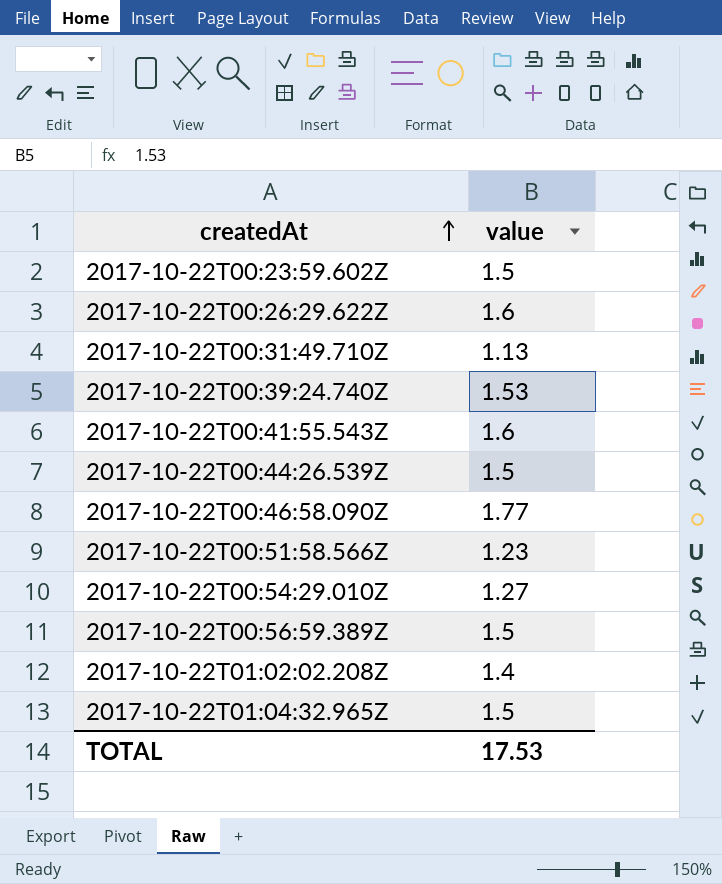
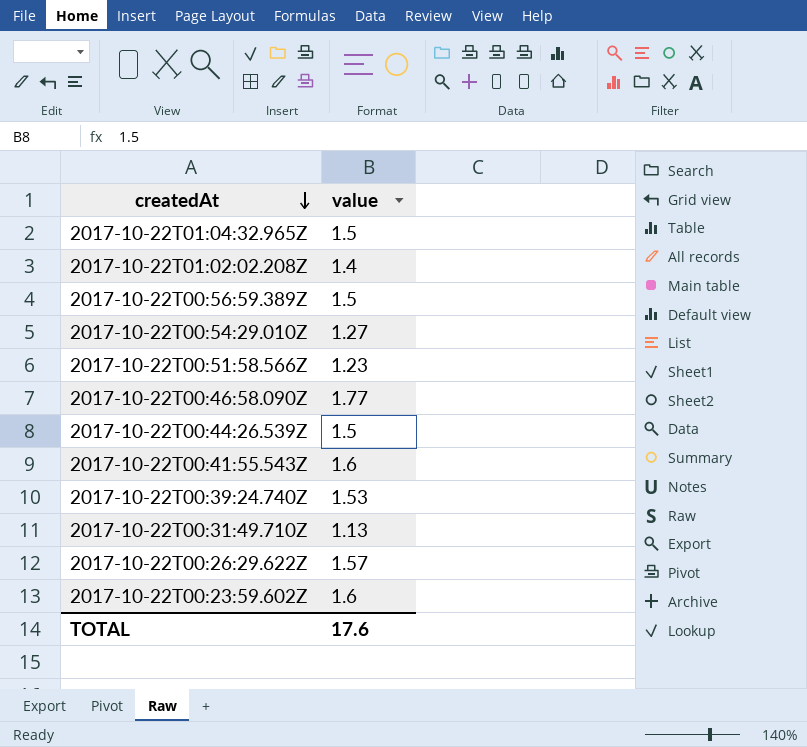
row order: createdAt ascending -> createdAt descending
2017-10-22T00:26:29.622Z | value: 1.6 -> 1.57
2017-10-22T00:23:59.602Z | value: 1.5 -> 1.6
TOTAL | value: 17.53 -> 17.6

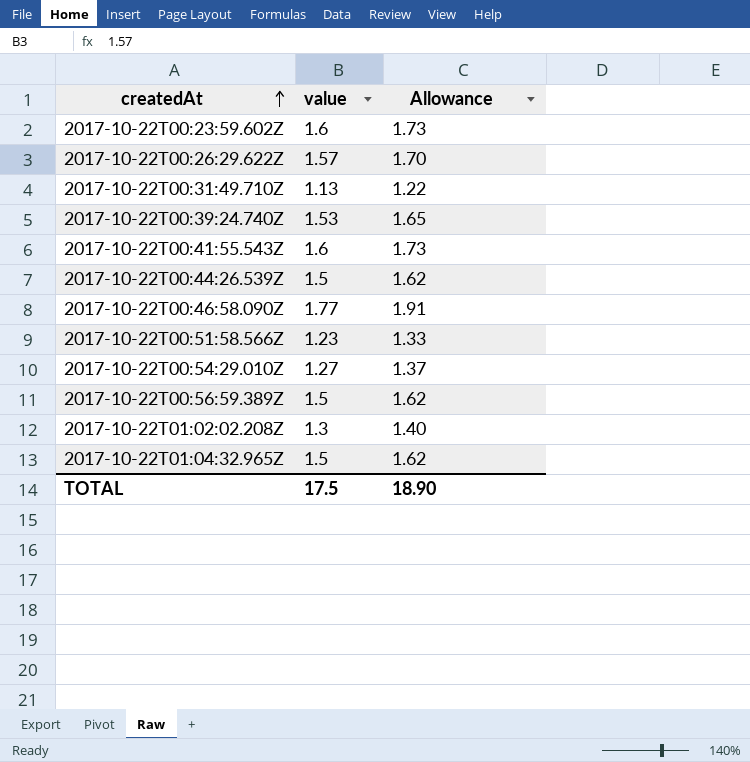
row order: createdAt descending -> createdAt ascending
column Allowance | formula: none -> [value] * 1.08
2017-10-22T01:02:02.208Z | value: 1.4 -> 1.3
TOTAL | value: 17.6 -> 17.5

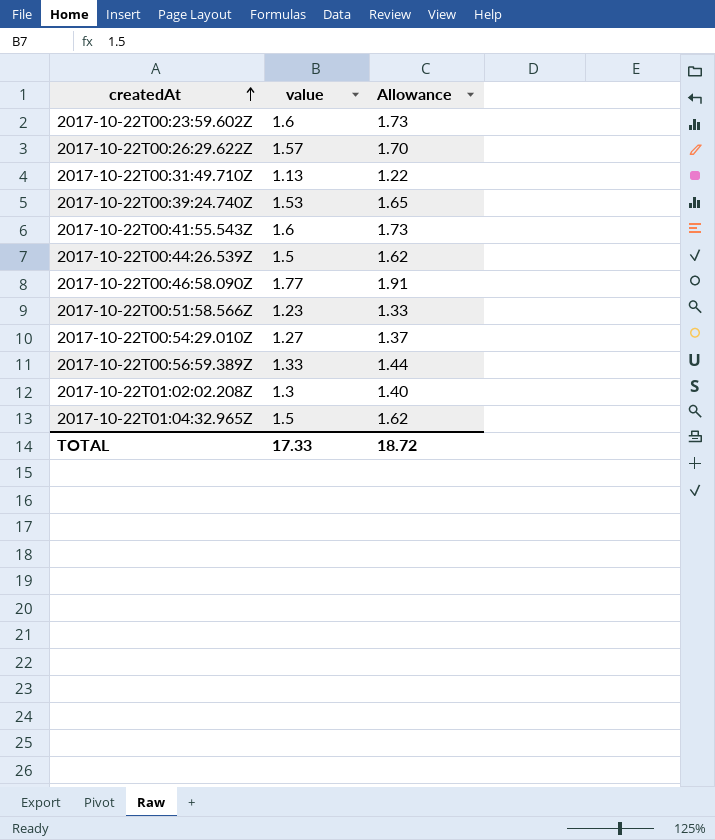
2017-10-22T00:56:59.389Z | value: 1.5 -> 1.33
2017-10-22T00:56:59.389Z | Allowance: 1.62 -> 1.44
TOTAL | value: 17.5 -> 17.33
TOTAL | Allowance: 18.90 -> 18.72

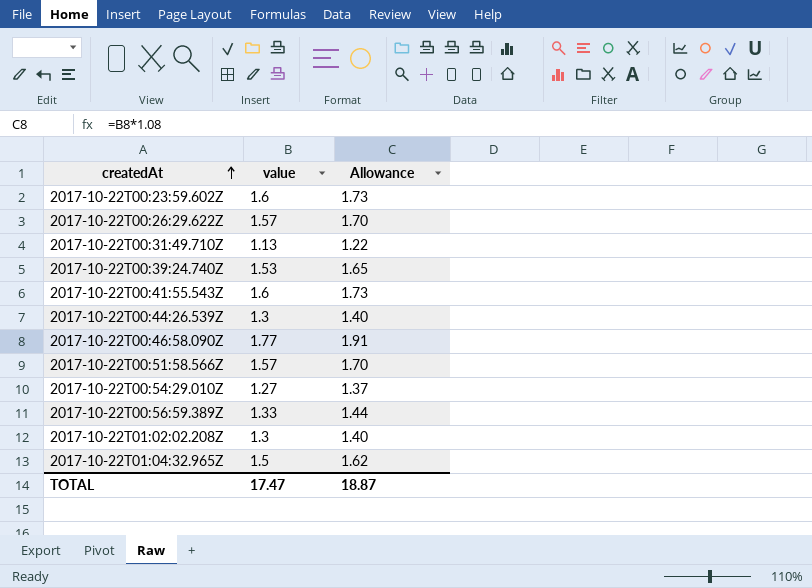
2017-10-22T00:44:26.539Z | value: 1.5 -> 1.3
2017-10-22T00:44:26.539Z | Allowance: 1.62 -> 1.40
2017-10-22T00:51:58.566Z | value: 1.23 -> 1.57
2017-10-22T00:51:58.566Z | Allowance: 1.33 -> 1.70
TOTAL | value: 17.33 -> 17.47
TOTAL | Allowance: 18.72 -> 18.87

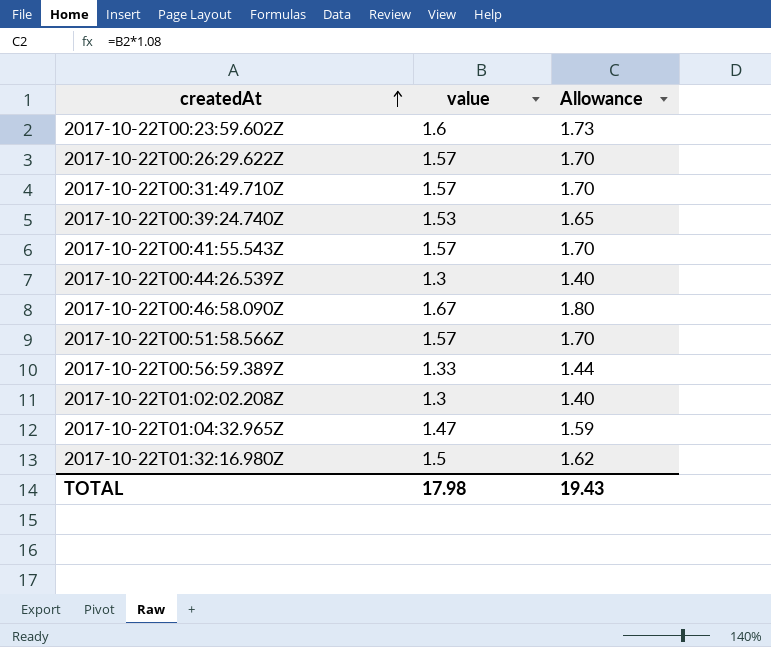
row 2017-10-22T00:54:29.010Z: 1.27 | 1.37 -> none
2017-10-22T00:31:49.710Z | value: 1.13 -> 1.57
2017-10-22T00:31:49.710Z | Allowance: 1.22 -> 1.70
2017-10-22T00:41:55.543Z | value: 1.6 -> 1.57
2017-10-22T00:41:55.543Z | Allowance: 1.73 -> 1.70
2017-10-22T00:46:58.090Z | value: 1.77 -> 1.67
2017-10-22T00:46:58.090Z | Allowance: 1.91 -> 1.80
2017-10-22T01:04:32.965Z | value: 1.5 -> 1.47
2017-10-22T01:04:32.965Z | Allowance: 1.62 -> 1.59
row 2017-10-22T01:32:16.980Z: none -> 1.5 | 1.62
TOTAL | value: 17.47 -> 17.98
TOTAL | Allowance: 18.87 -> 19.43

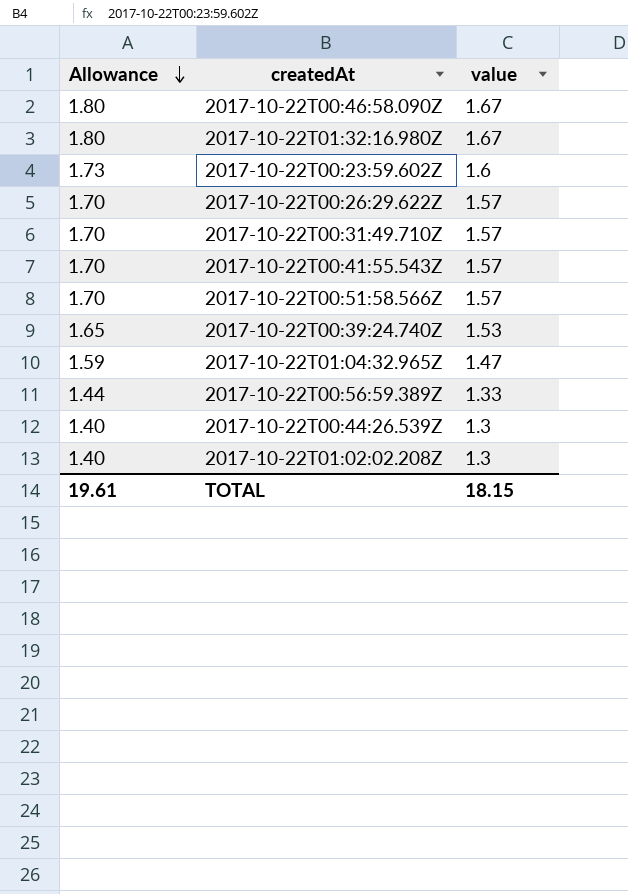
row order: createdAt ascending -> Allowance descending
column Allowance | position: 3 -> 1
2017-10-22T01:32:16.980Z | Allowance: 1.62 -> 1.80
2017-10-22T01:32:16.980Z | value: 1.5 -> 1.67
TOTAL | Allowance: 19.43 -> 19.61
TOTAL | value: 17.98 -> 18.15

